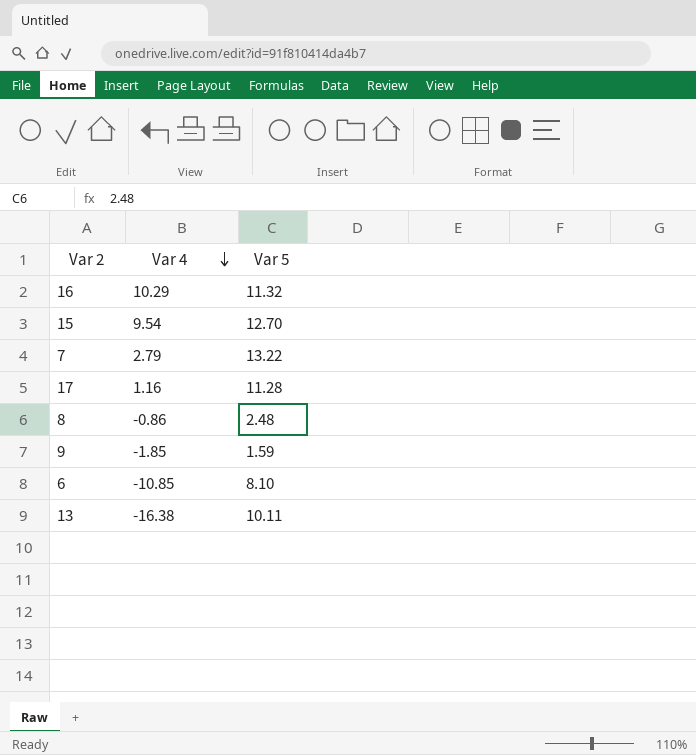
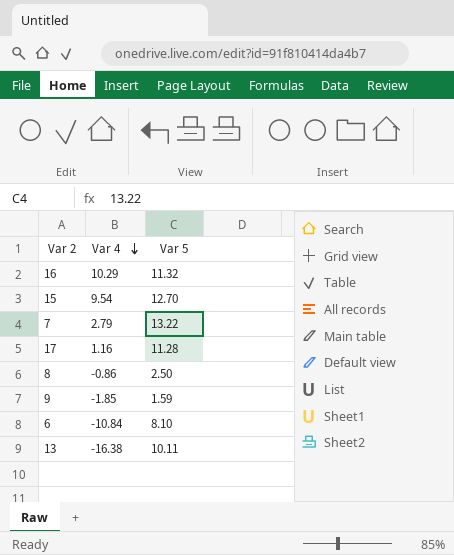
8 | Var 5: 2.48 -> 2.50
6 | Var 4: -10.85 -> -10.84

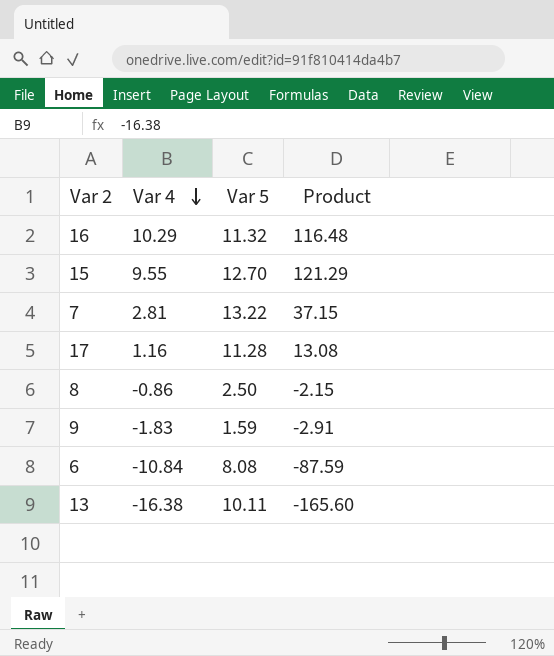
column Product | formula: none -> [Var 4] * [Var 5]
15 | Var 4: 9.54 -> 9.55
7 | Var 4: 2.79 -> 2.81
9 | Var 4: -1.85 -> -1.83
6 | Var 5: 8.10 -> 8.08

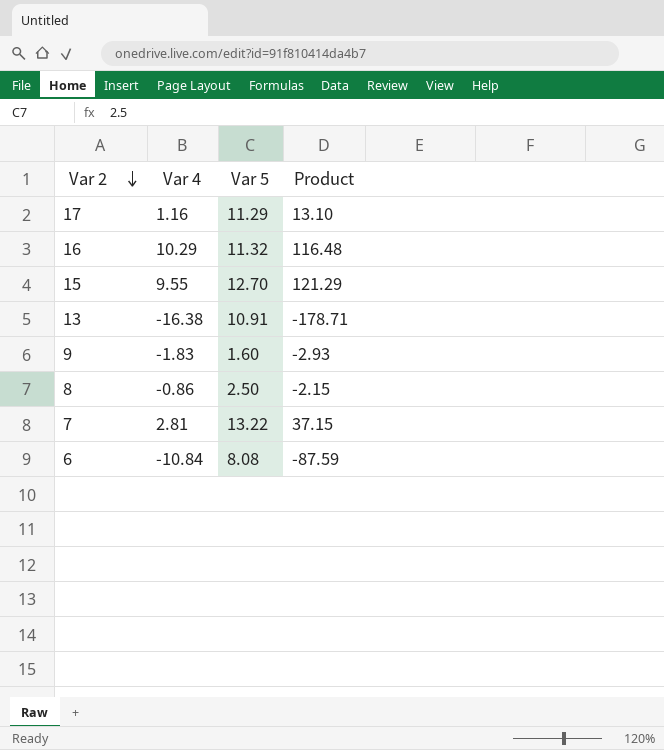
row order: Var 4 descending -> Var 2 descending
17 | Var 5: 11.28 -> 11.29
17 | Product: 13.08 -> 13.10
13 | Var 5: 10.11 -> 10.91
13 | Product: -165.60 -> -178.71
9 | Var 5: 1.59 -> 1.60
9 | Product: -2.91 -> -2.93

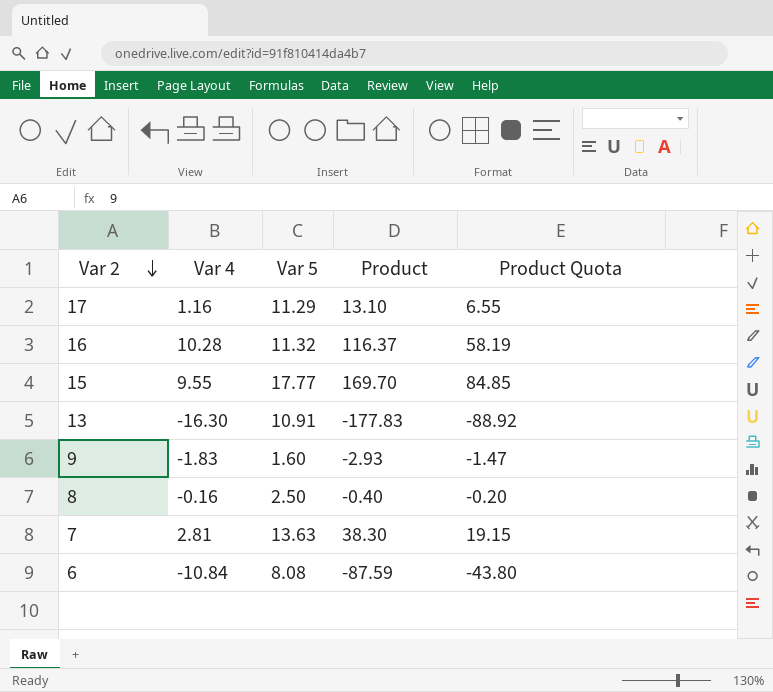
column Product Quota | formula: none -> [Product] * 0.5
16 | Var 4: 10.29 -> 10.28
16 | Product: 116.48 -> 116.37
15 | Var 5: 12.70 -> 17.77
15 | Product: 121.29 -> 169.70
13 | Var 4: -16.38 -> -16.30
13 | Product: -178.71 -> -177.83
8 | Var 4: -0.86 -> -0.16
8 | Product: -2.15 -> -0.40
7 | Var 5: 13.22 -> 13.63
7 | Product: 37.15 -> 38.30

